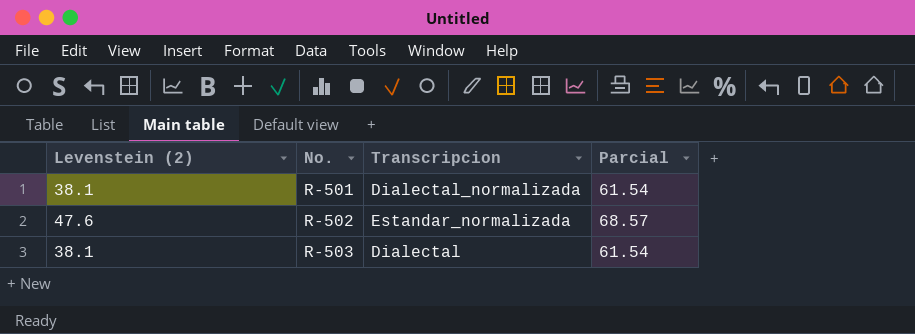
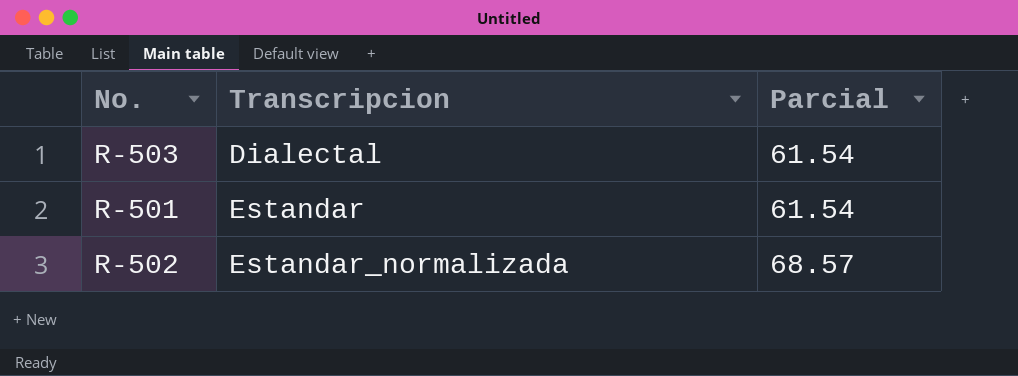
row order: No. ascending -> Transcripcion ascending
column Levenstein (2) | position: 1 -> none
R-501 | Transcripcion: Dialectal_normalizada -> Estandar

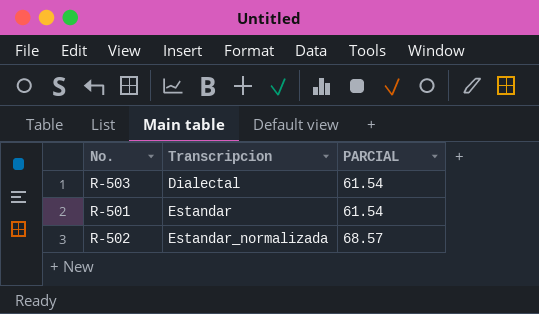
column name: Parcial -> PARCIAL

